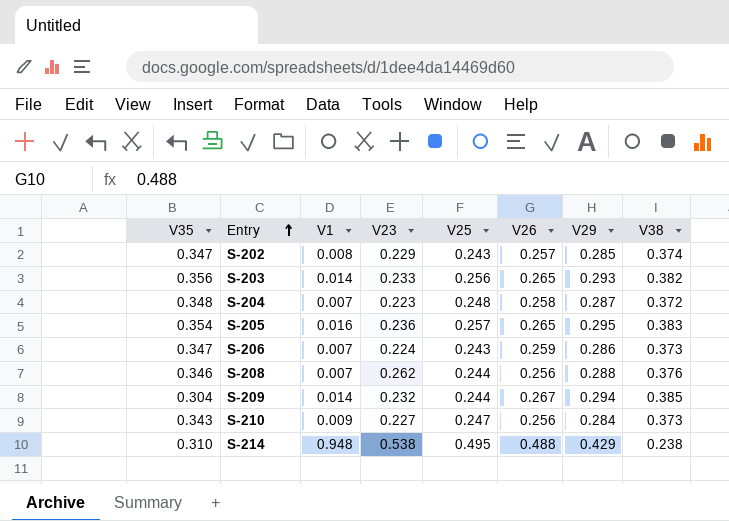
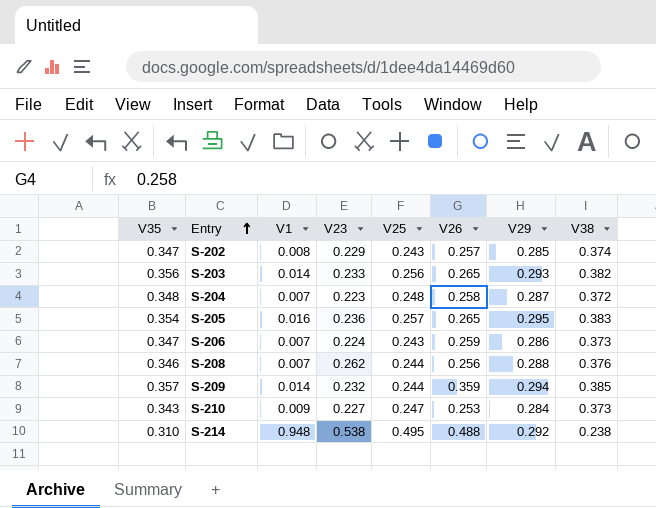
S-209 | V35: 0.304 -> 0.357
S-209 | V26: 0.267 -> 0.359
S-210 | V26: 0.256 -> 0.253
S-214 | V29: 0.429 -> 0.292

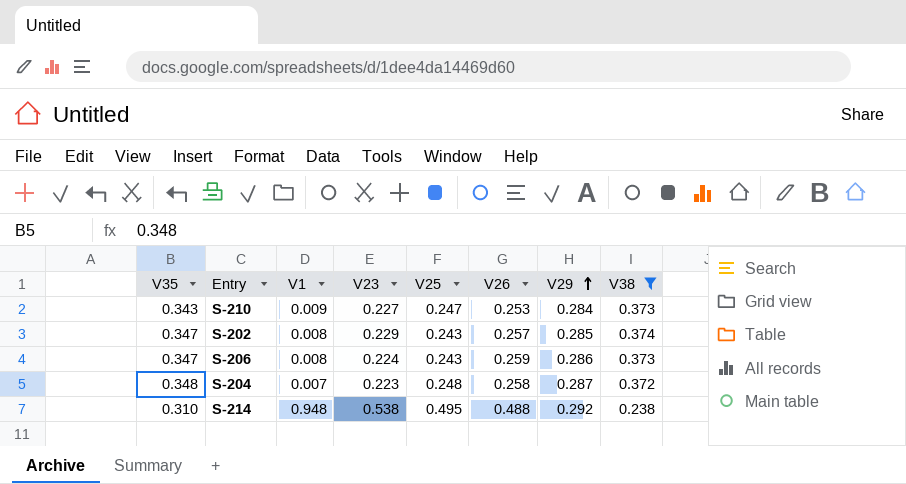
filter: none -> V38 <= 0.374
row order: Entry ascending -> V29 ascending
S-206 | V1: 0.007 -> 0.008

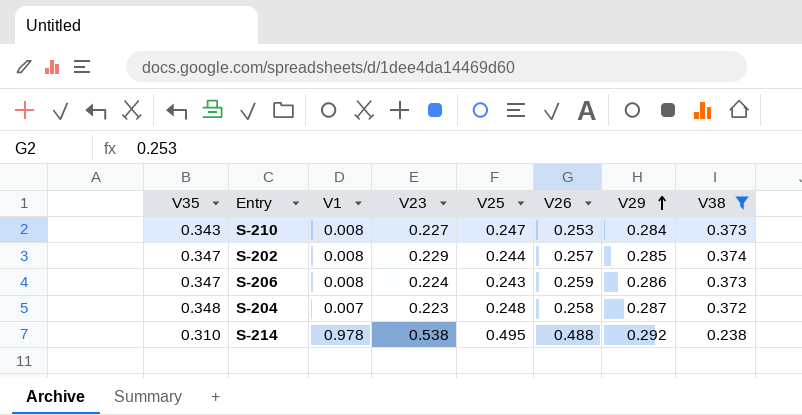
S-210 | V1: 0.009 -> 0.008
S-202 | V25: 0.243 -> 0.244
S-214 | V1: 0.948 -> 0.978

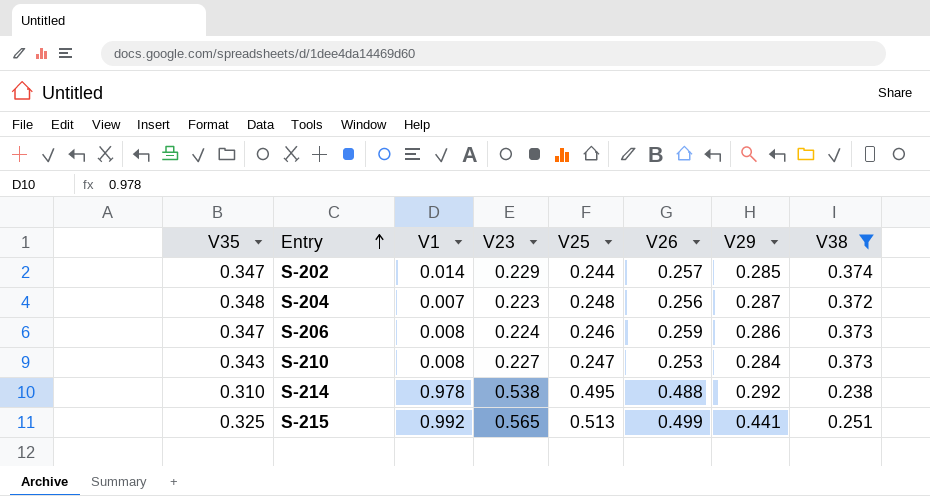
row order: V29 ascending -> Entry ascending
S-202 | V1: 0.008 -> 0.014
S-204 | V26: 0.258 -> 0.256
S-206 | V25: 0.243 -> 0.246
row S-215: none -> 0.325 | 0.992 | 0.565 | 0.513 | 0.499 | 0.441 | 0.251

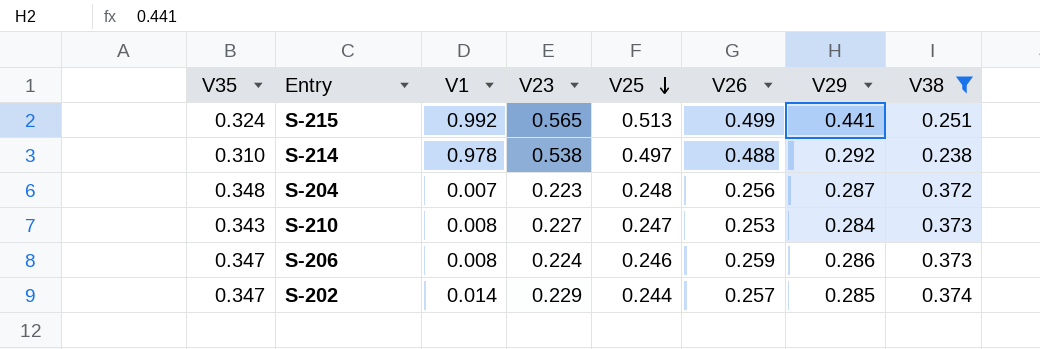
row order: Entry ascending -> V25 descending
S-215 | V35: 0.325 -> 0.324
S-214 | V25: 0.495 -> 0.497

